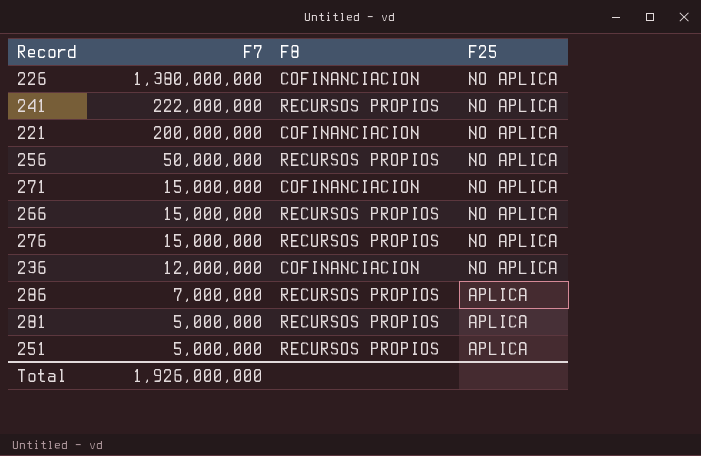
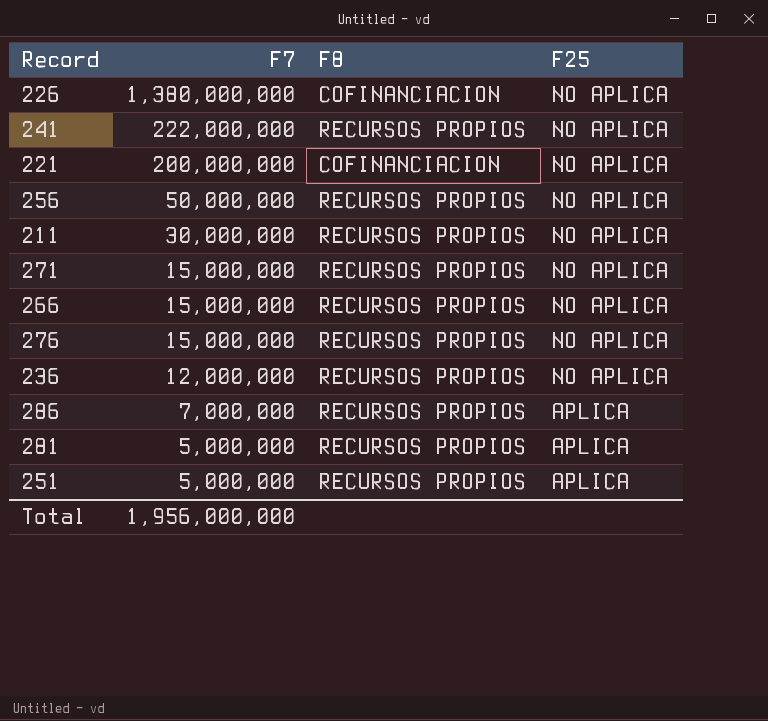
row 211: none -> 30,000,000 | RECURSOS PROPIOS | NO APLICA
271 | F8: COFINANCIACION -> RECURSOS PROPIOS
236 | F8: COFINANCIACION -> RECURSOS PROPIOS
Total | F7: 1,926,000,000 -> 1,956,000,000

